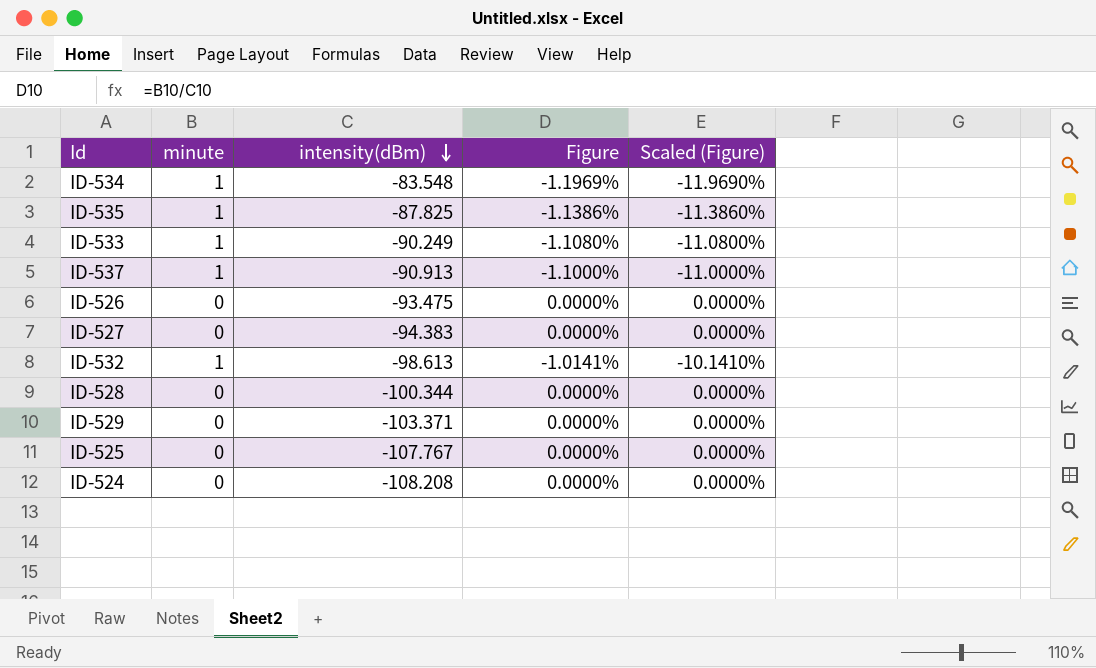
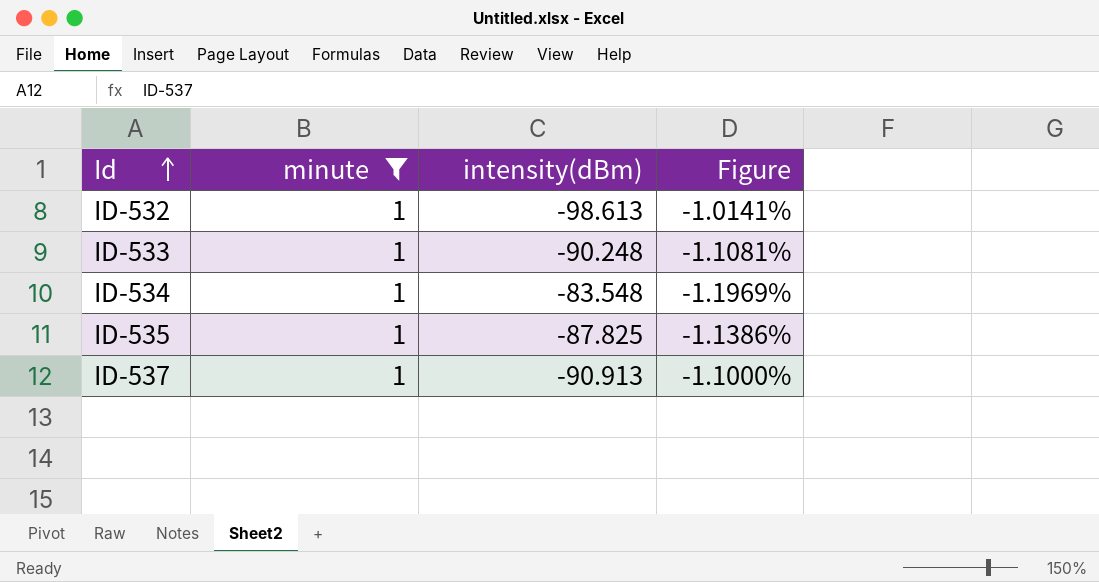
filter: none -> minute = 1
row order: intensity(dBm) descending -> Id ascending
column Scaled (Figure) | formula: [Figure] * 10 -> none
ID-533 | intensity(dBm): -90.249 -> -90.248
ID-533 | Figure: -1.1080% -> -1.1081%

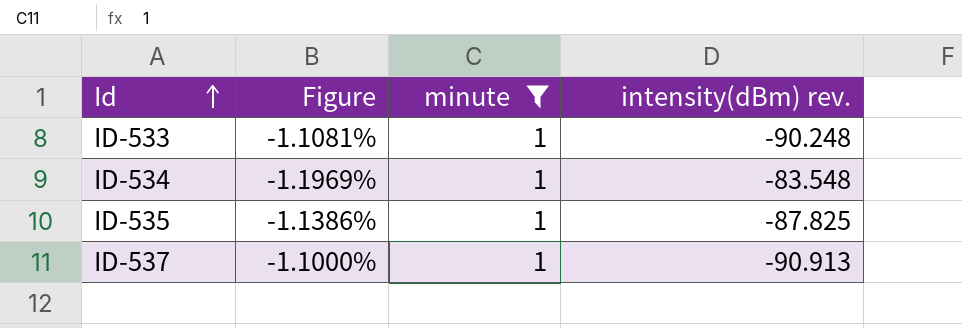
column Figure | position: 4 -> 2
column name: intensity(dBm) -> intensity(dBm) rev.
row ID-532: 1 | -98.613 | -1.0141% -> none

